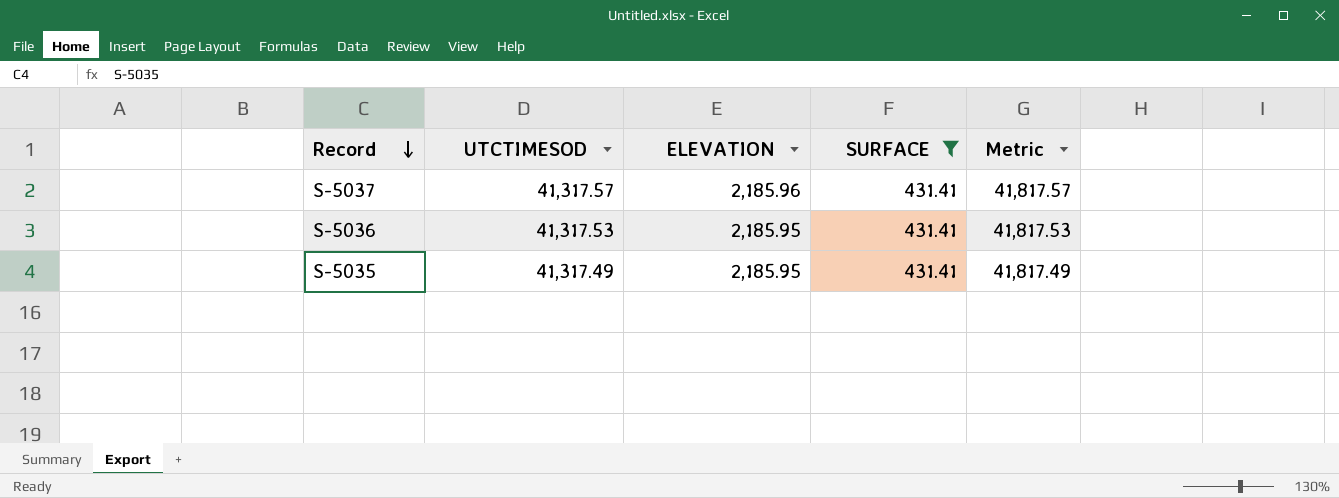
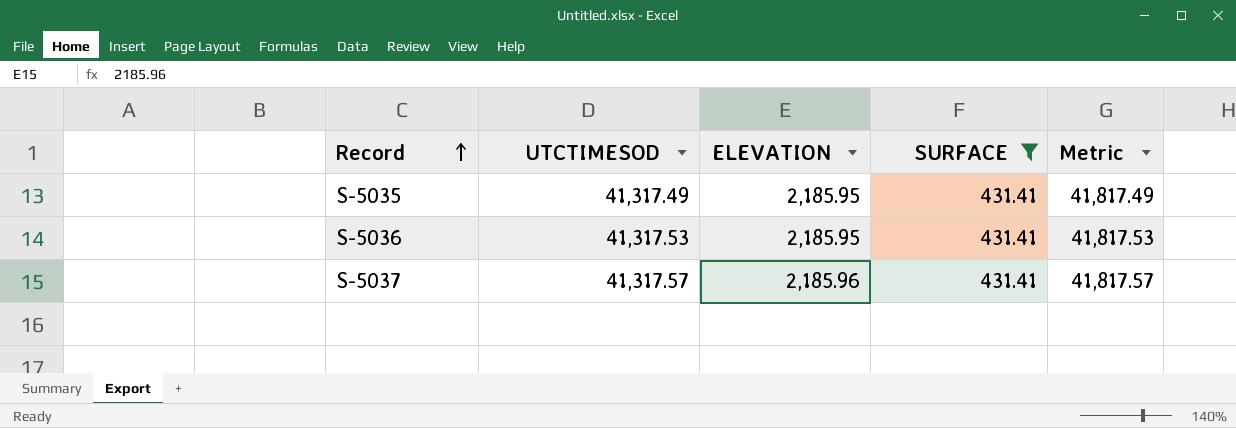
row order: Record descending -> Record ascending

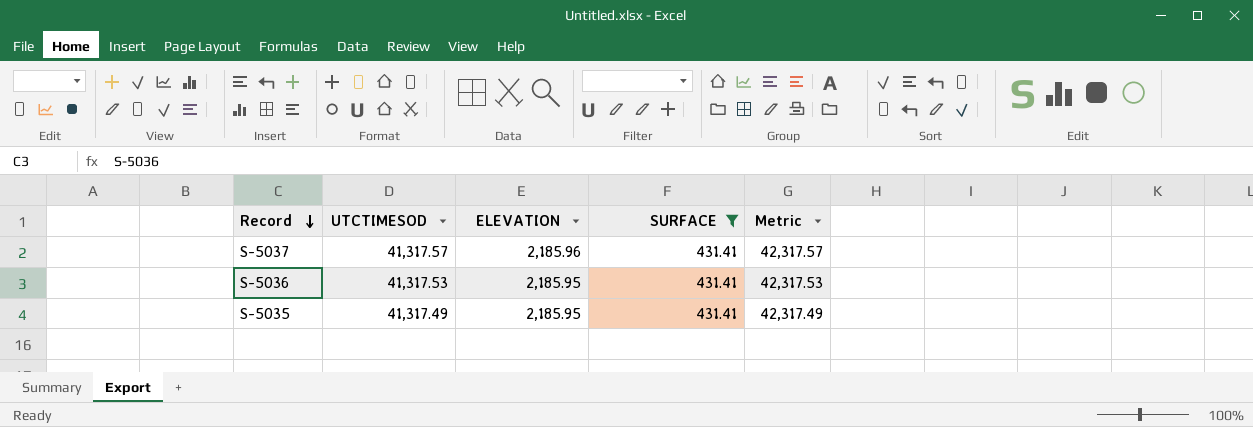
row order: Record ascending -> Record descending
column Metric | formula: [UTCTIMESOD] + 500 -> [UTCTIMESOD] + 1000

